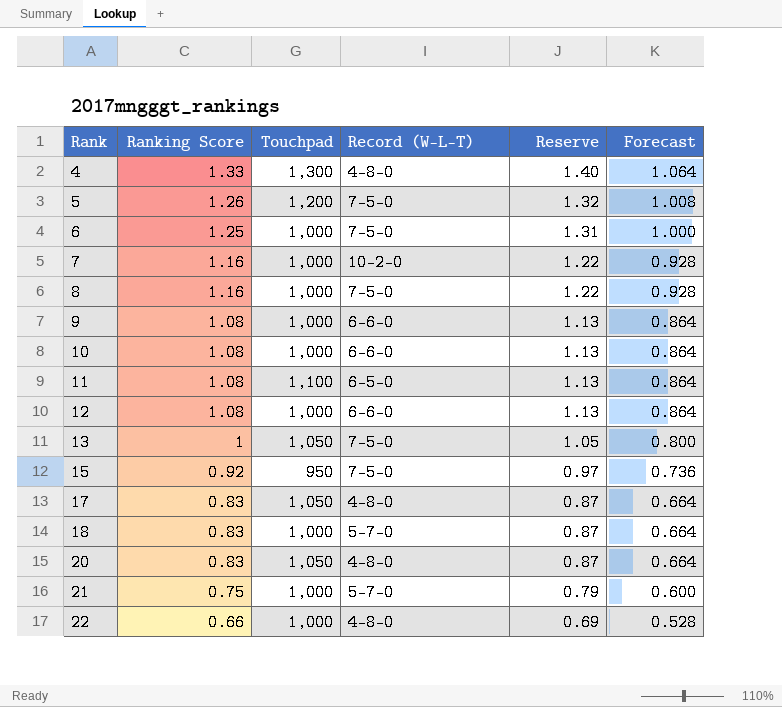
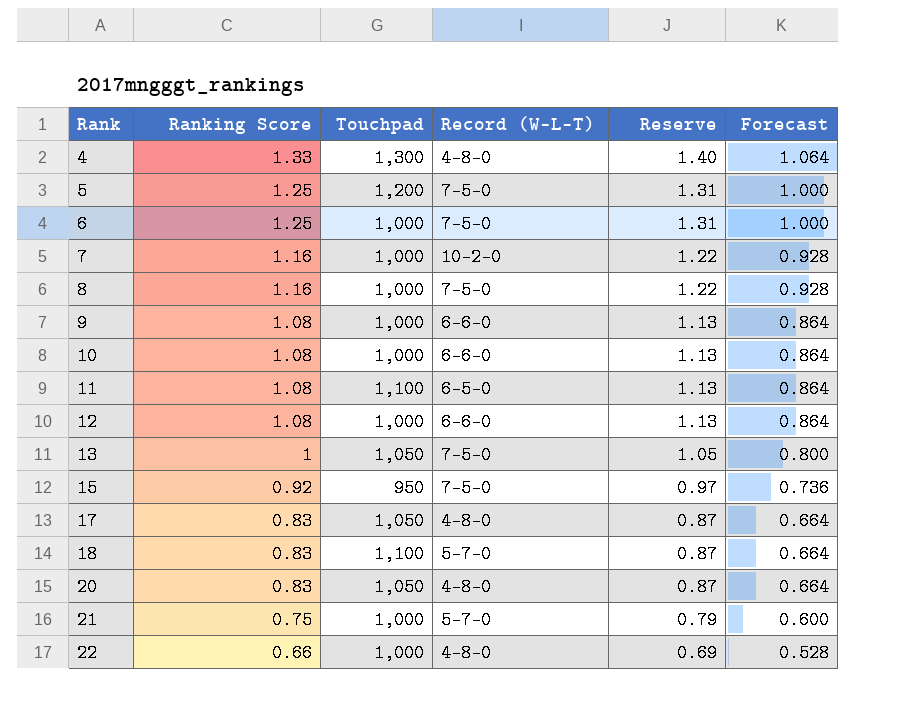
5 | Ranking Score: 1.26 -> 1.25
5 | Reserve: 1.32 -> 1.31
5 | Forecast: 1.008 -> 1.000
18 | Touchpad: 1,000 -> 1,100

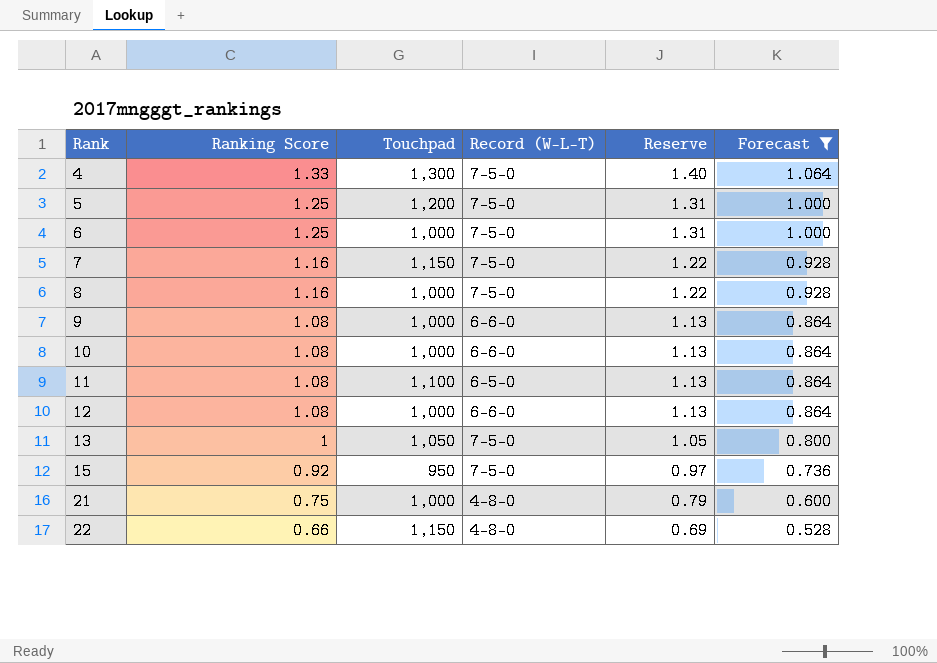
filter: none -> Forecast != 0.664
4 | Record (W-L-T): 4-8-0 -> 7-5-0
7 | Touchpad: 1,000 -> 1,150
7 | Record (W-L-T): 10-2-0 -> 7-5-0
21 | Record (W-L-T): 5-7-0 -> 4-8-0
22 | Touchpad: 1,000 -> 1,150

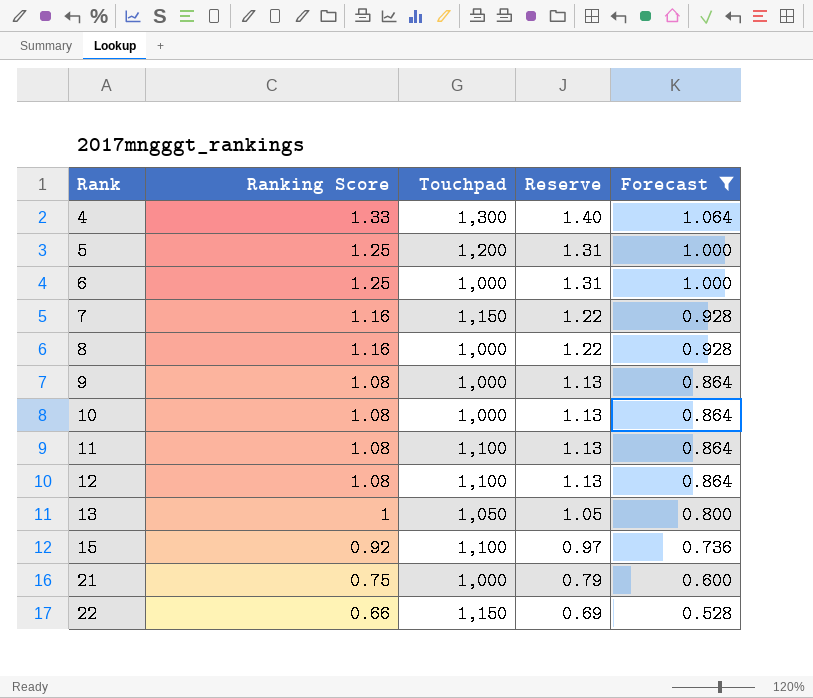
column Record (W-L-T) | position: 4 -> none
12 | Touchpad: 1,000 -> 1,100
15 | Touchpad: 950 -> 1,100

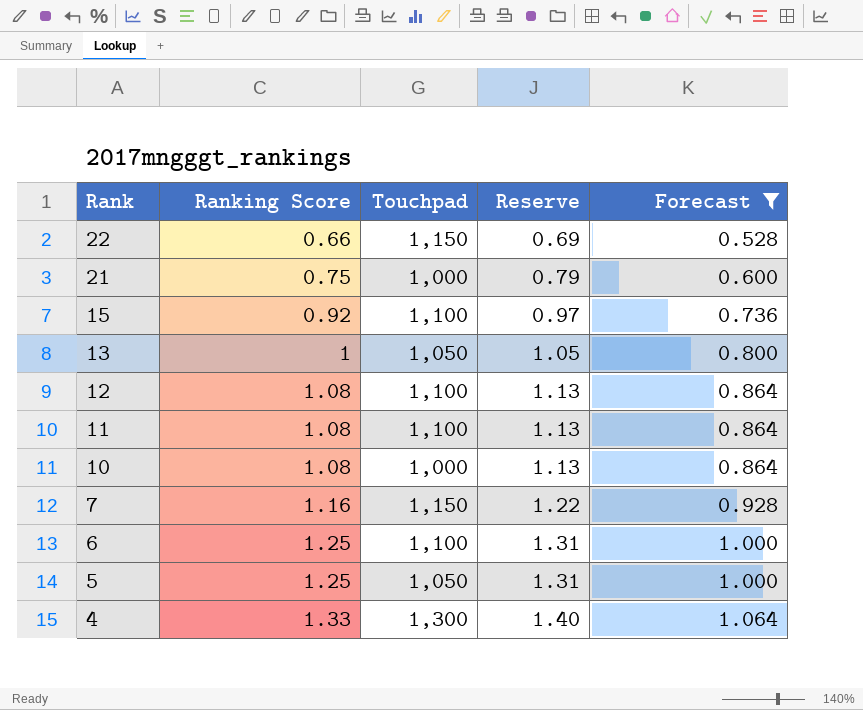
row order: Rank ascending -> Rank descending
row 8: 1.16 | 1,000 | 1.22 | 0.928 -> none
row 9: 1.08 | 1,000 | 1.13 | 0.864 -> none
6 | Touchpad: 1,000 -> 1,100
5 | Touchpad: 1,200 -> 1,050

